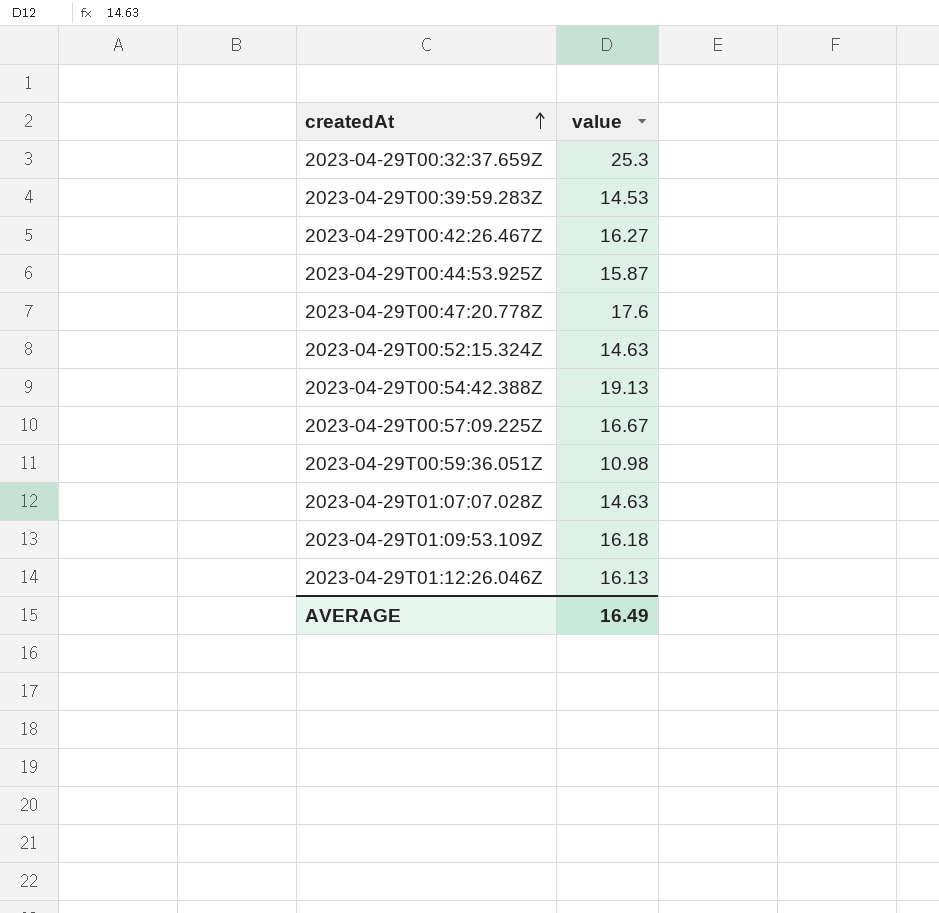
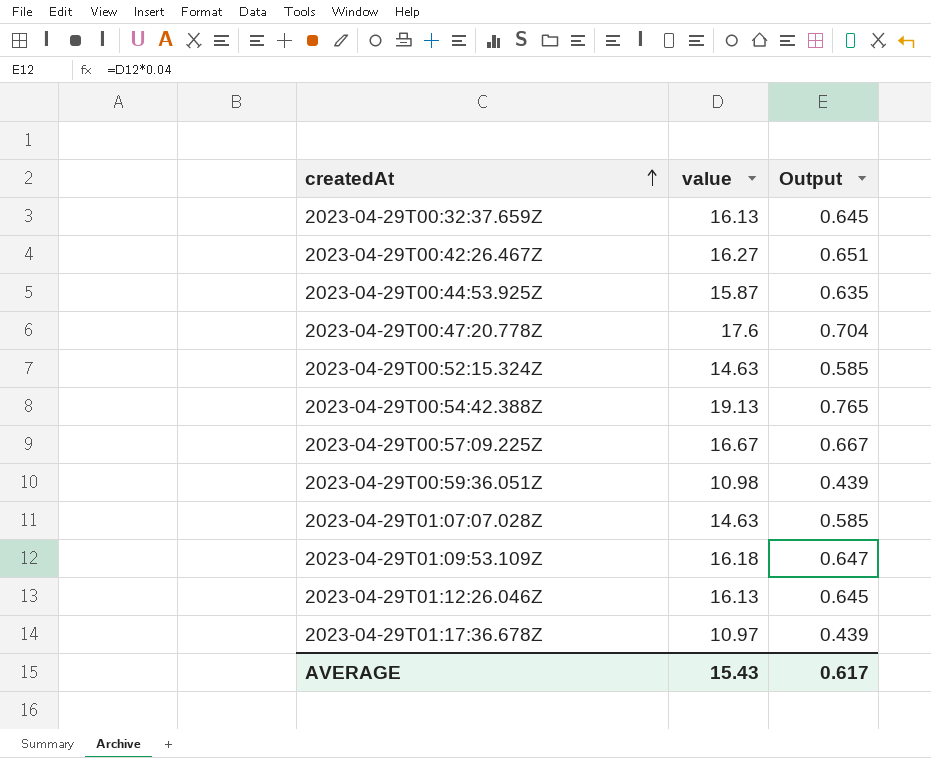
column Output | formula: none -> [value] * 0.04
row 2023-04-29T00:39:59.283Z: 14.53 -> none
2023-04-29T00:32:37.659Z | value: 25.3 -> 16.13
row 2023-04-29T01:17:36.678Z: none -> 10.97 | 0.439
AVERAGE | value: 16.49 -> 15.43

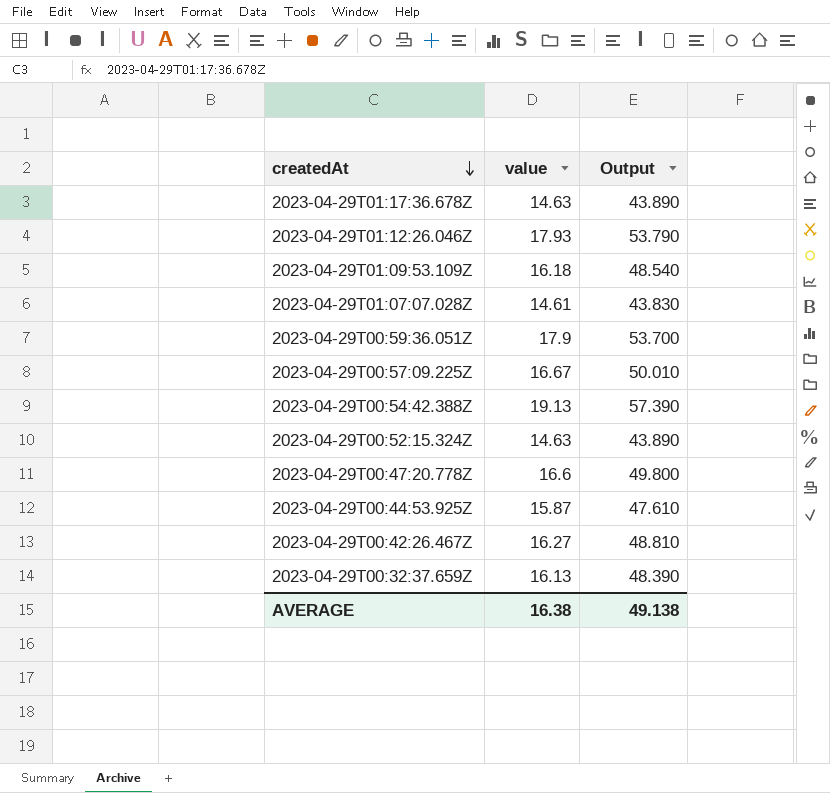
row order: createdAt ascending -> createdAt descending
column Output | formula: [value] * 0.04 -> [value] * 3
2023-04-29T01:17:36.678Z | value: 10.97 -> 14.63
2023-04-29T01:12:26.046Z | value: 16.13 -> 17.93
2023-04-29T01:07:07.028Z | value: 14.63 -> 14.61
2023-04-29T00:59:36.051Z | value: 10.98 -> 17.9
2023-04-29T00:47:20.778Z | value: 17.6 -> 16.6
AVERAGE | value: 15.43 -> 16.38
AVERAGE | Output: 0.617 -> 49.138

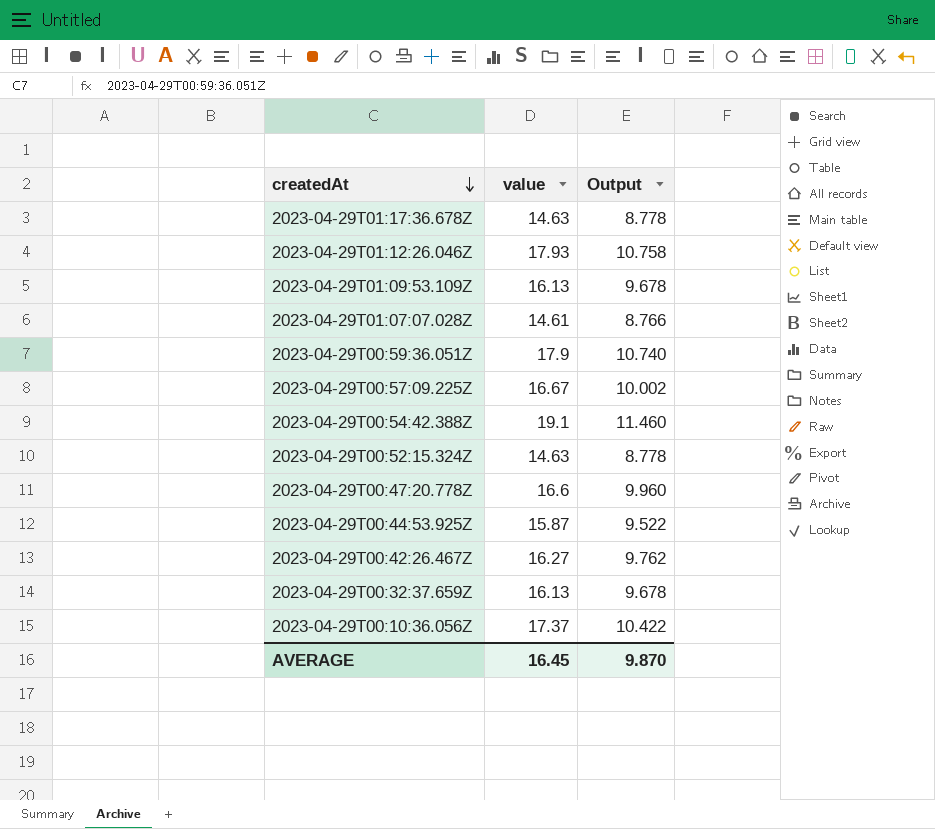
column Output | formula: [value] * 3 -> [value] * 0.6
2023-04-29T01:09:53.109Z | value: 16.18 -> 16.13
2023-04-29T00:54:42.388Z | value: 19.13 -> 19.1
row 2023-04-29T00:10:36.056Z: none -> 17.37 | 10.422
AVERAGE | value: 16.38 -> 16.45
AVERAGE | Output: 49.138 -> 9.870

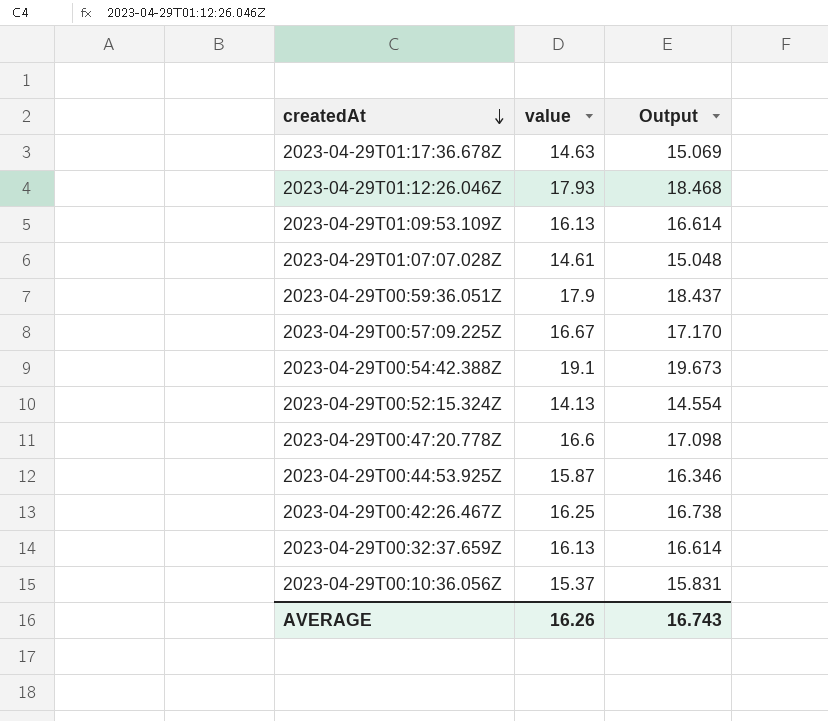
column Output | formula: [value] * 0.6 -> [value] * 1.03
2023-04-29T00:52:15.324Z | value: 14.63 -> 14.13
2023-04-29T00:42:26.467Z | value: 16.27 -> 16.25
2023-04-29T00:10:36.056Z | value: 17.37 -> 15.37
AVERAGE | value: 16.45 -> 16.26
AVERAGE | Output: 9.870 -> 16.743

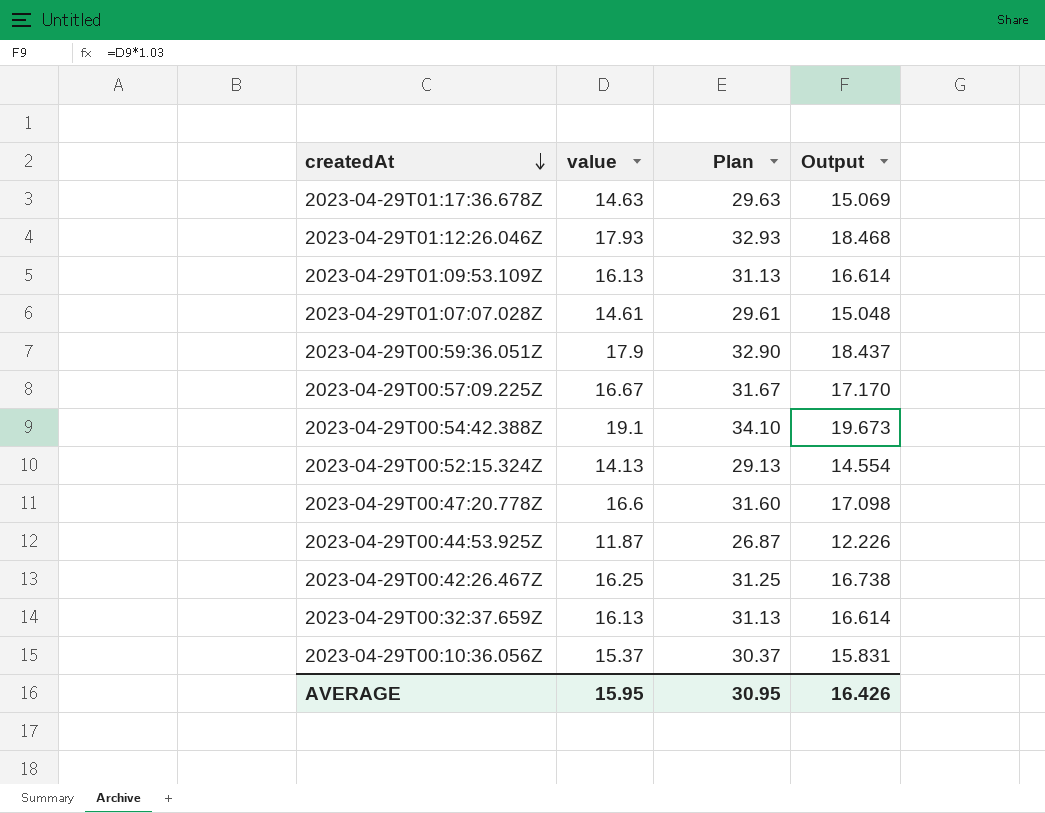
column Plan | formula: none -> [value] + 15
2023-04-29T00:44:53.925Z | value: 15.87 -> 11.87
2023-04-29T00:44:53.925Z | Output: 16.346 -> 12.226
AVERAGE | value: 16.26 -> 15.95
AVERAGE | Output: 16.743 -> 16.426

